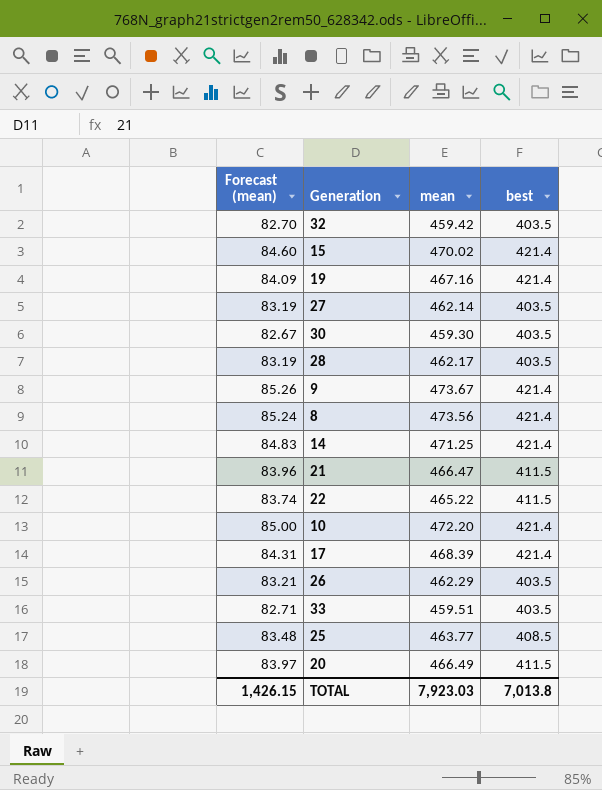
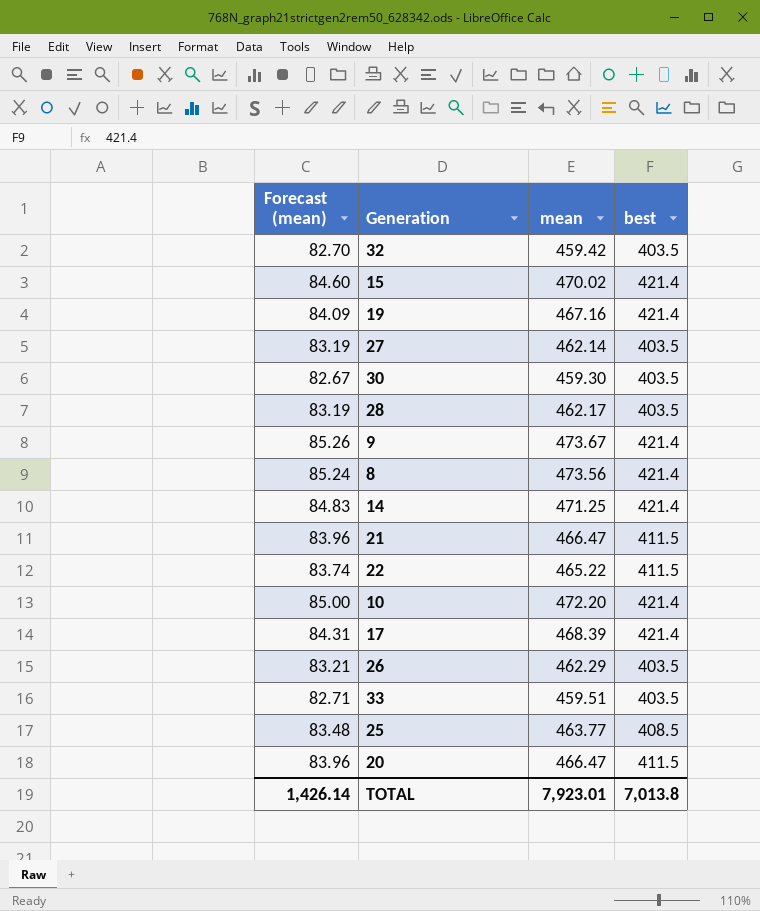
20 | Forecast (mean): 83.97 -> 83.96
20 | mean: 466.49 -> 466.47
TOTAL | Forecast (mean): 1,426.15 -> 1,426.14
TOTAL | mean: 7,923.03 -> 7,923.01

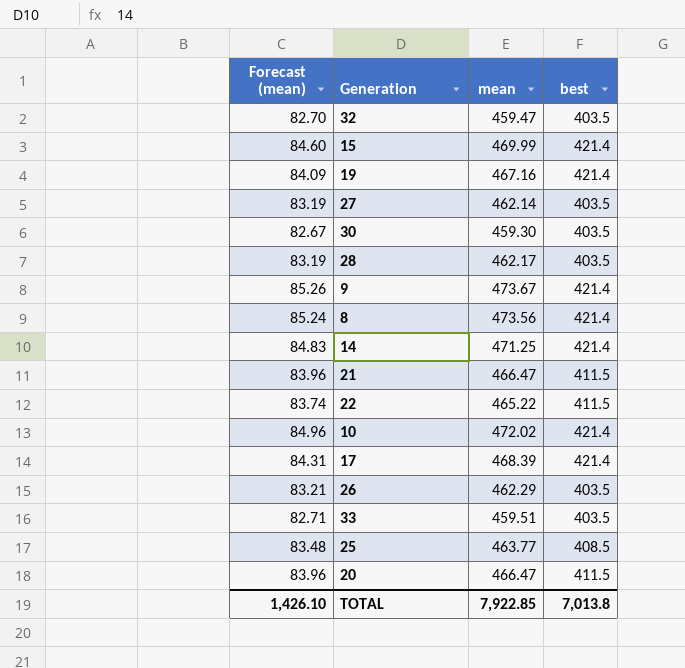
32 | mean: 459.42 -> 459.47
15 | mean: 470.02 -> 469.99
10 | Forecast (mean): 85.00 -> 84.96
10 | mean: 472.20 -> 472.02
TOTAL | Forecast (mean): 1,426.14 -> 1,426.10
TOTAL | mean: 7,923.01 -> 7,922.85

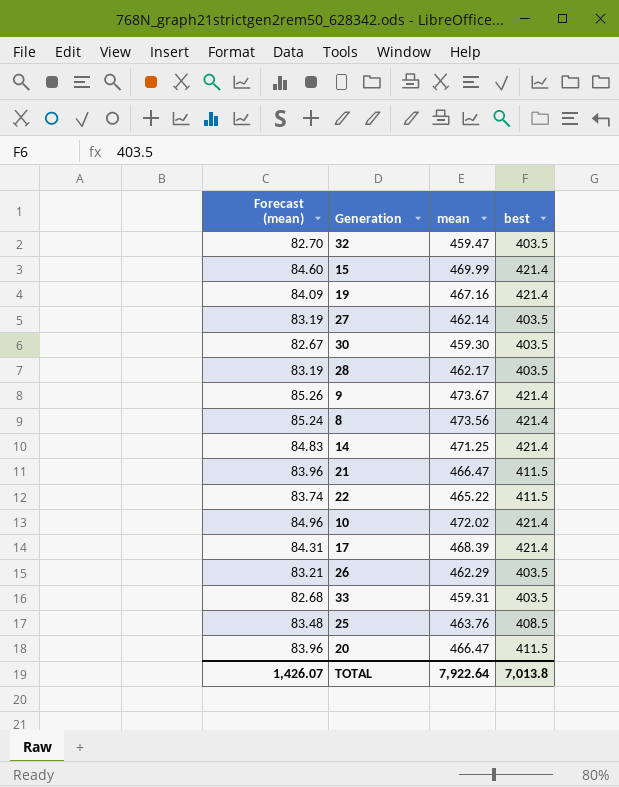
33 | Forecast (mean): 82.71 -> 82.68
33 | mean: 459.51 -> 459.31
25 | mean: 463.77 -> 463.76
TOTAL | Forecast (mean): 1,426.10 -> 1,426.07
TOTAL | mean: 7,922.85 -> 7,922.64

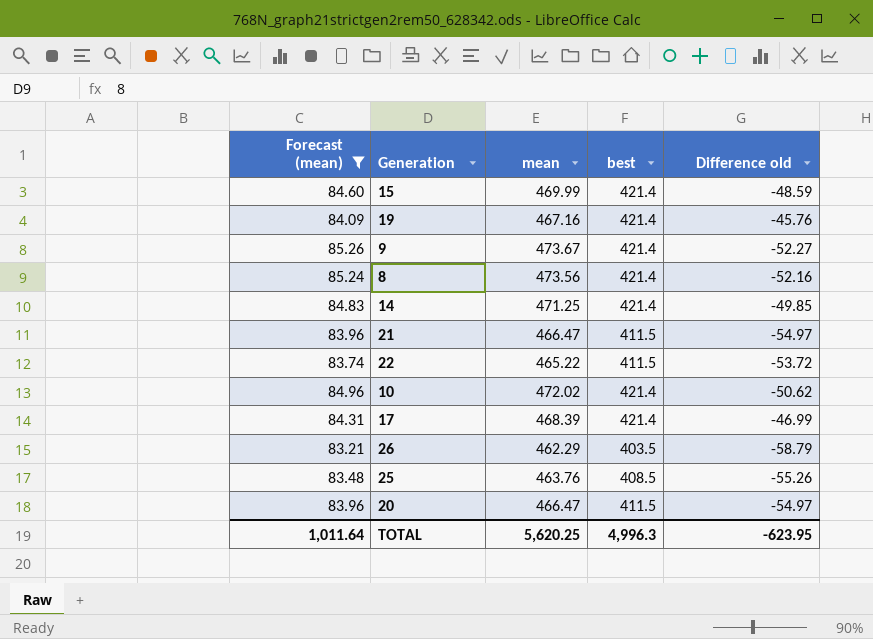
filter: none -> Forecast (mean) >= 83.21
column Difference old | formula: none -> [best] - [mean]
TOTAL | Forecast (mean): 1,426.07 -> 1,011.64
TOTAL | mean: 7,922.64 -> 5,620.25
TOTAL | best: 7,013.8 -> 4,996.3

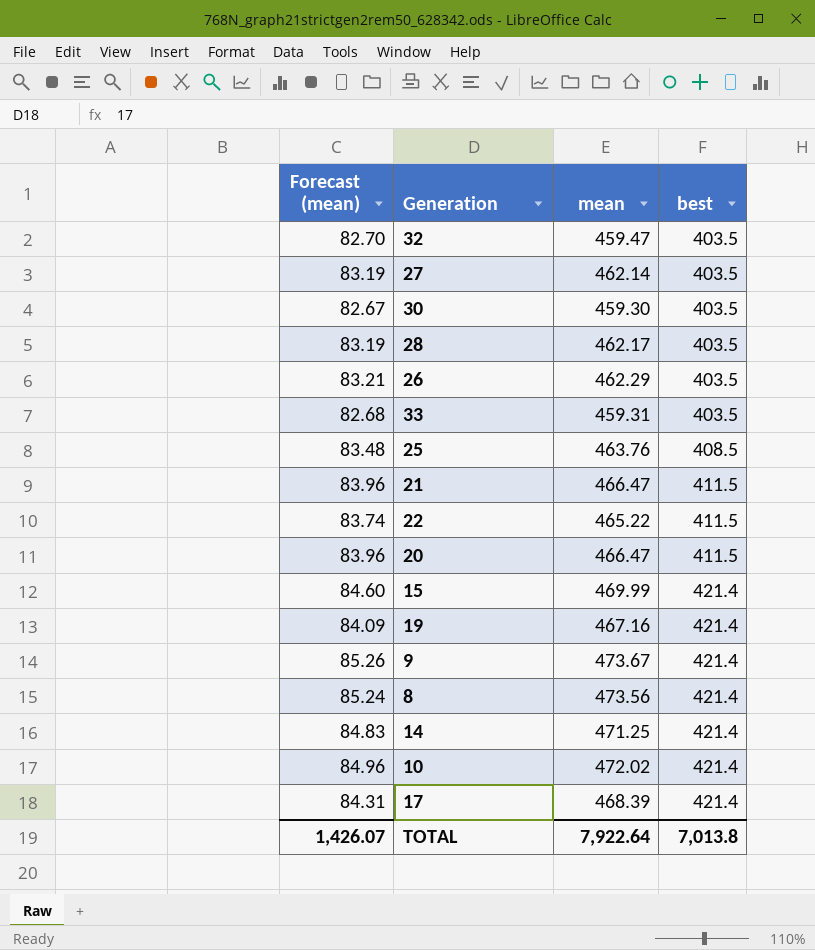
filter: Forecast (mean) >= 83.21 -> none
row order: none -> best ascending
column Difference old | formula: [best] - [mean] -> none
TOTAL | Forecast (mean): 1,011.64 -> 1,426.07
TOTAL | mean: 5,620.25 -> 7,922.64
TOTAL | best: 4,996.3 -> 7,013.8

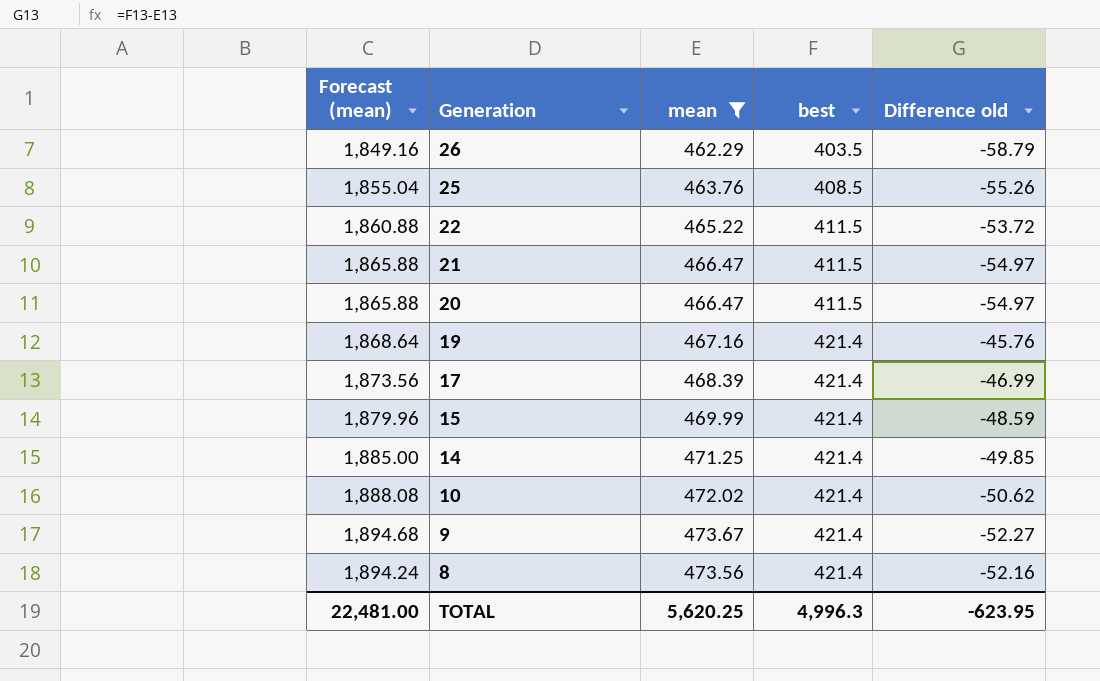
filter: none -> mean >= 462.29
row order: best ascending -> Generation descending
column Forecast (mean) | formula: [mean] * 0.18 -> [mean] * 4
column Difference old | formula: none -> [best] - [mean]
TOTAL | Forecast (mean): 1,426.07 -> 22,481.00
TOTAL | mean: 7,922.64 -> 5,620.25
TOTAL | best: 7,013.8 -> 4,996.3

